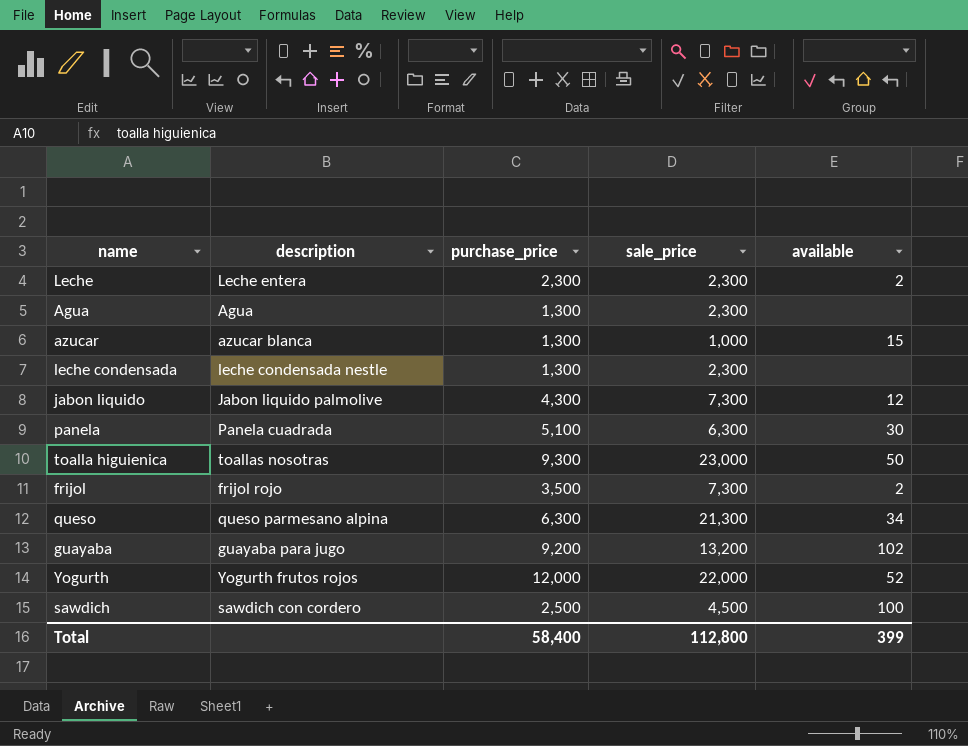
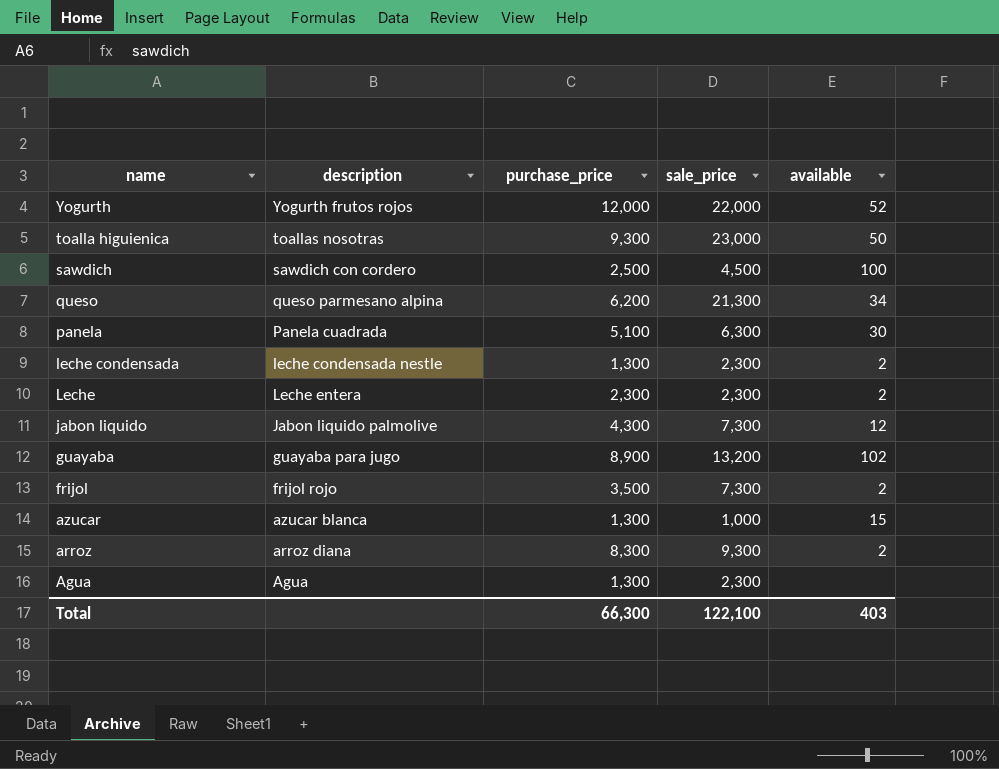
row order: none -> name descending
queso | purchase_price: 6,300 -> 6,200
leche condensada | available: none -> 2
guayaba | purchase_price: 9,200 -> 8,900
row arroz: none -> arroz diana | 8,300 | 9,300 | 2
Total | purchase_price: 58,400 -> 66,300
Total | sale_price: 112,800 -> 122,100
Total | available: 399 -> 403

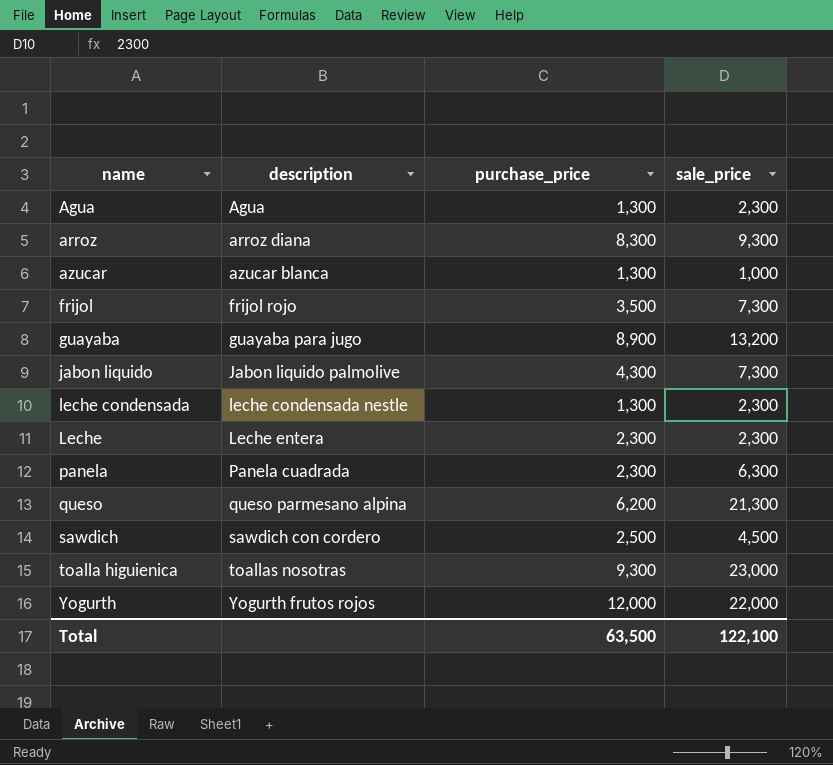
row order: name descending -> description ascending
column available | position: 5 -> none
panela | purchase_price: 5,100 -> 2,300
Total | purchase_price: 66,300 -> 63,500

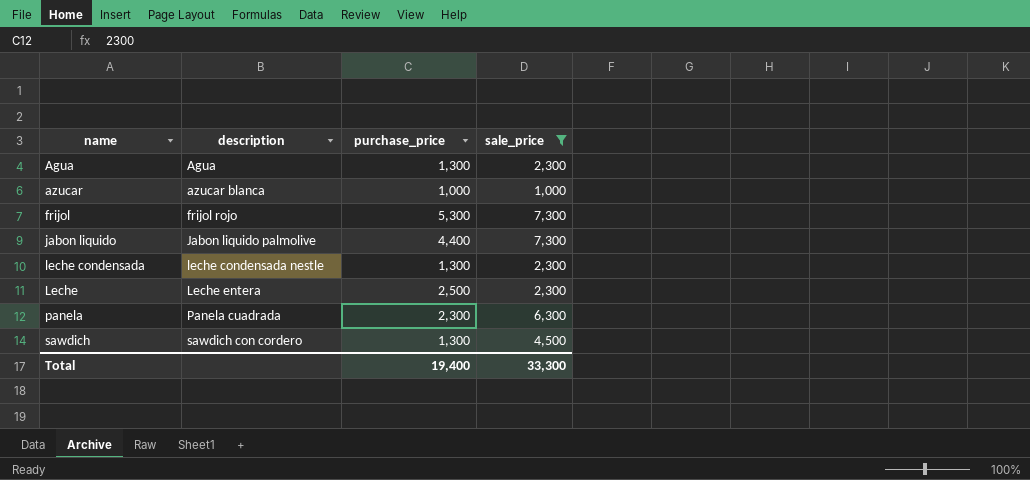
filter: none -> sale_price <= 7,300
azucar | purchase_price: 1,300 -> 1,000
frijol | purchase_price: 3,500 -> 5,300
jabon liquido | purchase_price: 4,300 -> 4,400
Leche | purchase_price: 2,300 -> 2,500
sawdich | purchase_price: 2,500 -> 1,300
Total | purchase_price: 63,500 -> 19,400
Total | sale_price: 122,100 -> 33,300

